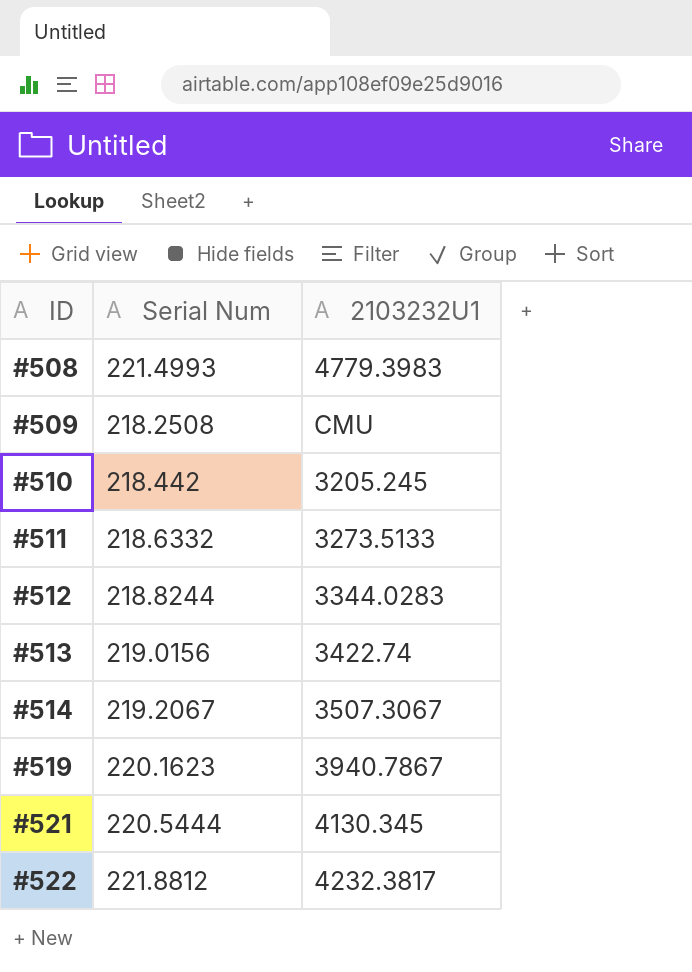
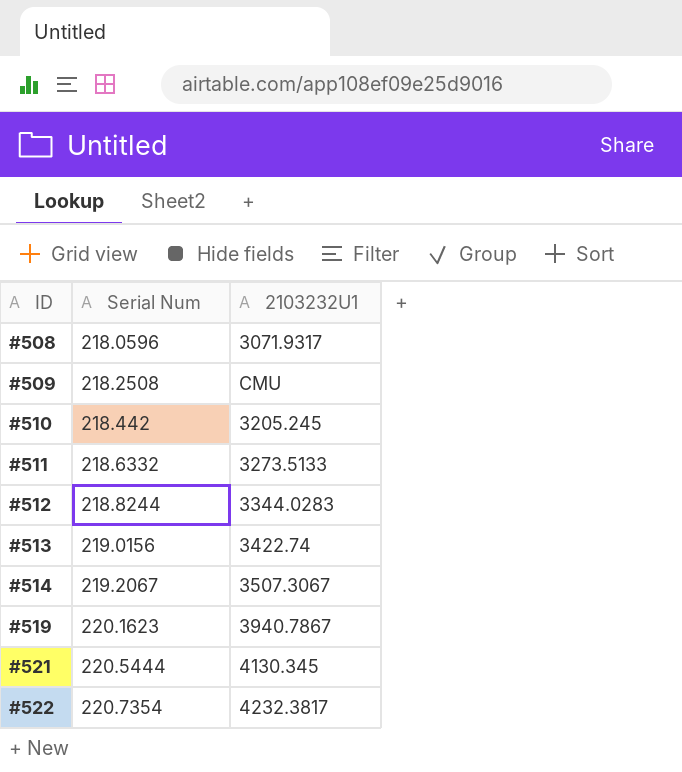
#508 | Serial Num: 221.4993 -> 218.0596
#508 | 2103232U1: 4779.3983 -> 3071.9317
#522 | Serial Num: 221.8812 -> 220.7354

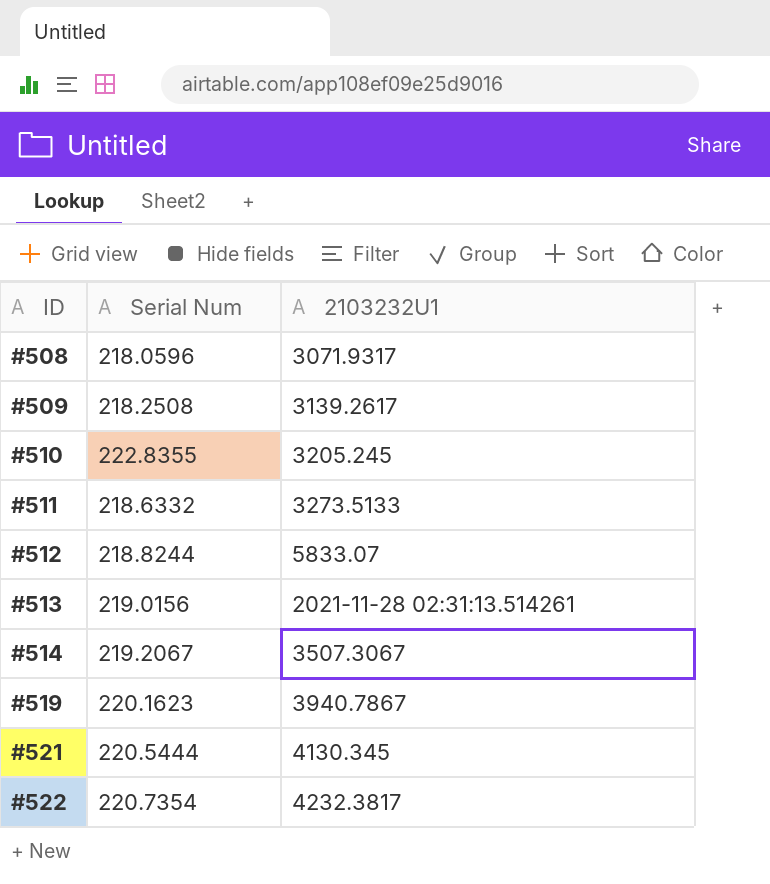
#509 | 2103232U1: CMU -> 3139.2617
#510 | Serial Num: 218.442 -> 222.8355
#512 | 2103232U1: 3344.0283 -> 5833.07
#513 | 2103232U1: 3422.74 -> 2021-11-28 02:31:13.514261

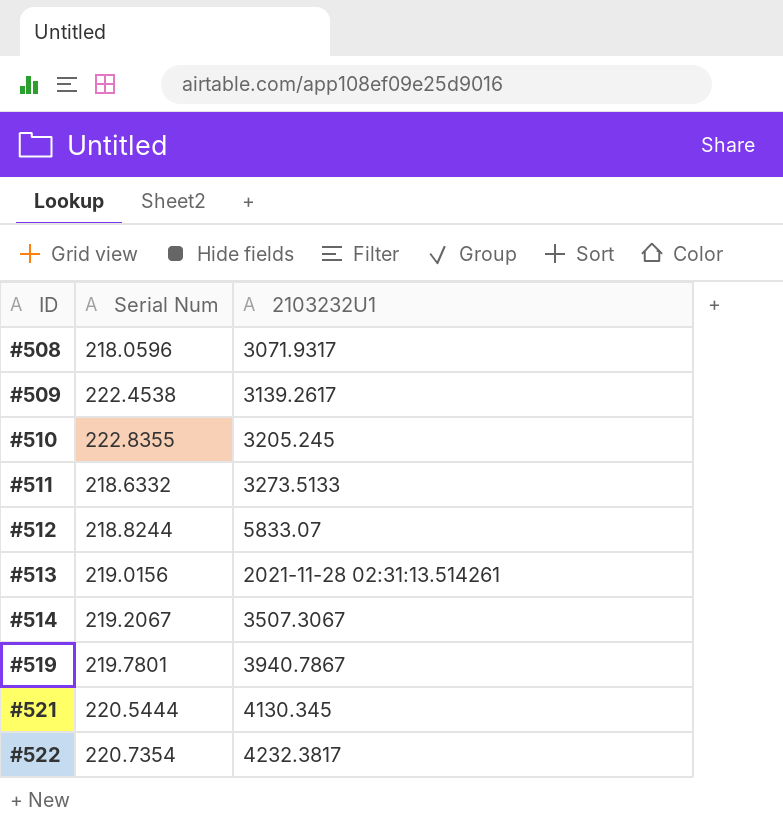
#509 | Serial Num: 218.2508 -> 222.4538
#519 | Serial Num: 220.1623 -> 219.7801

